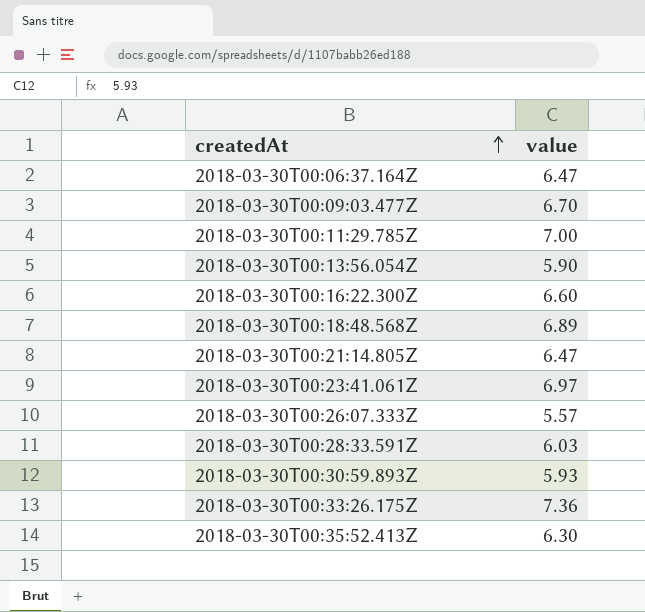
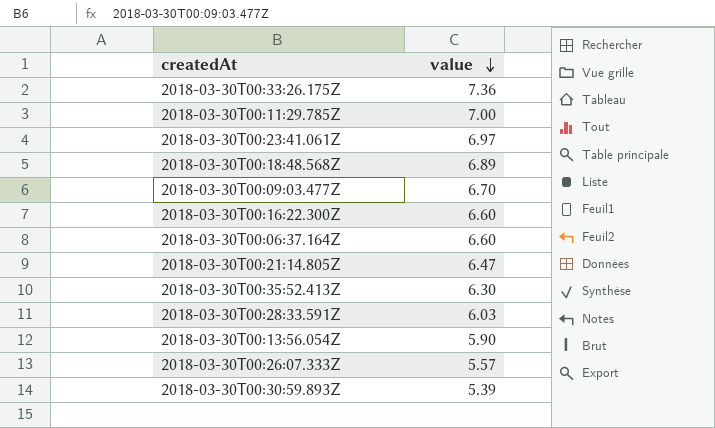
row order: createdAt ascending -> value descending
2018-03-30T00:06:37.164Z | value: 6.47 -> 6.60
2018-03-30T00:30:59.893Z | value: 5.93 -> 5.39

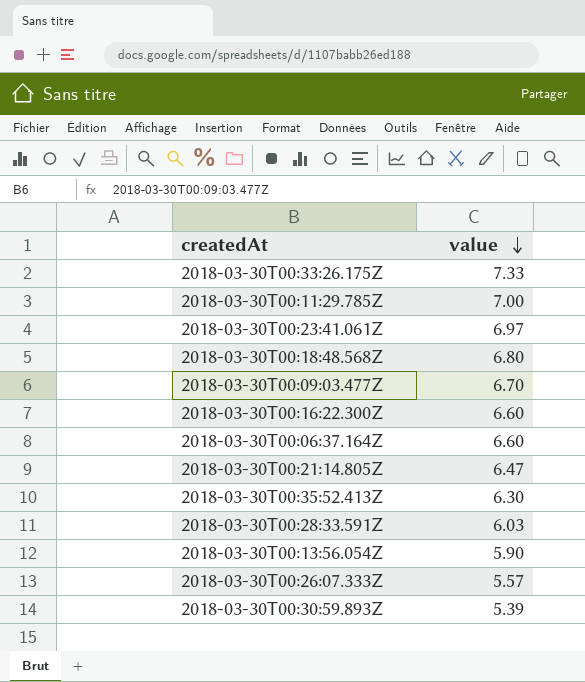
2018-03-30T00:33:26.175Z | value: 7.36 -> 7.33
2018-03-30T00:18:48.568Z | value: 6.89 -> 6.80

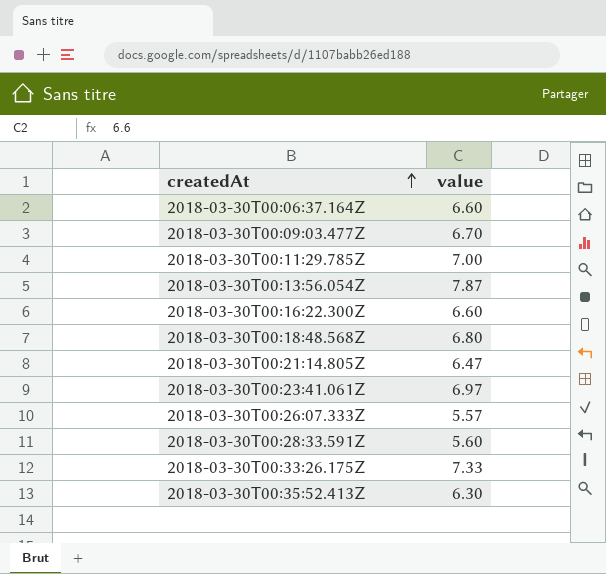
row order: value descending -> createdAt ascending
row 2018-03-30T00:30:59.893Z: 5.39 -> none
2018-03-30T00:13:56.054Z | value: 5.90 -> 7.87
2018-03-30T00:28:33.591Z | value: 6.03 -> 5.60

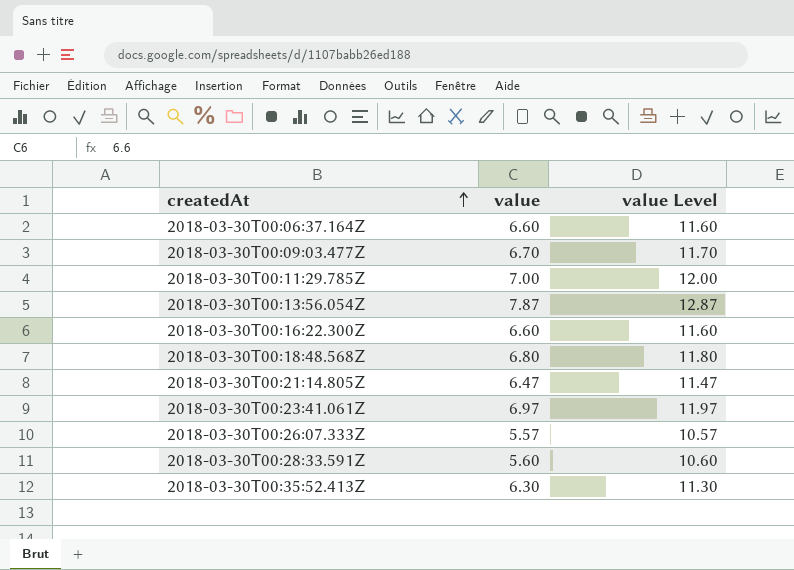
column value Level | formula: none -> [value] + 5
row 2018-03-30T00:33:26.175Z: 7.33 -> none

